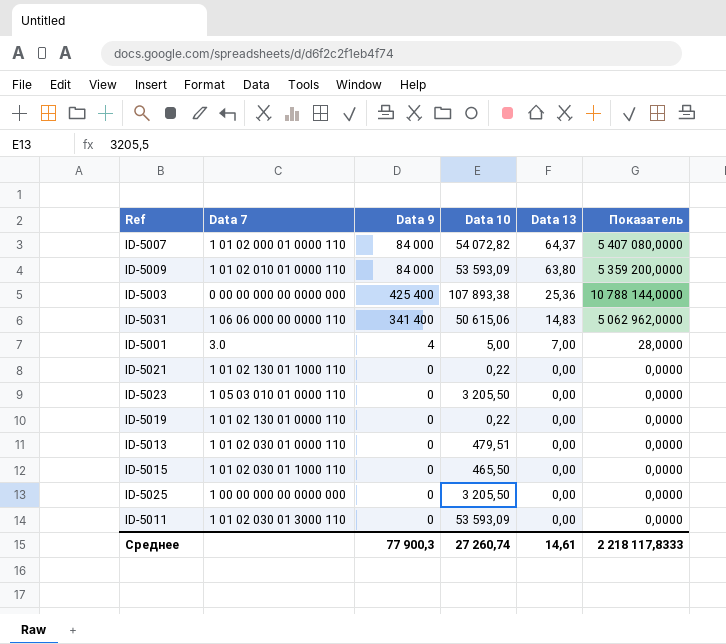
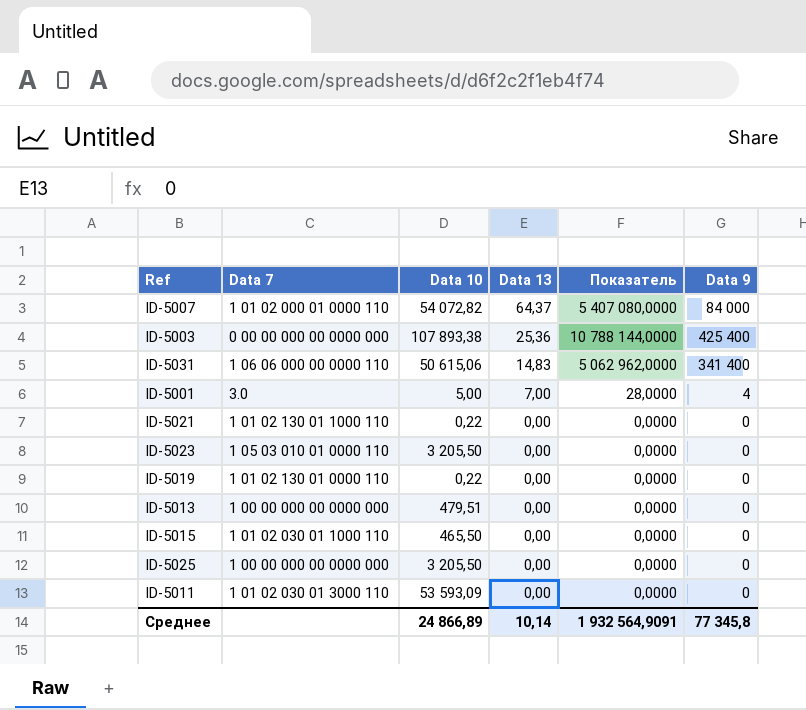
column Data 9 | position: 3 -> 6
row ID-5009: 1 01 02 010 01 0000 110 | 84 000 | 53 593,09 | 63,80 | 5 359 200,0000 -> none
ID-5013 | Data 7: 1 01 02 030 01 0000 110 -> 1 00 00 000 00 0000 000
Среднее | Data 10: 27 260,74 -> 24 866,89
Среднее | Data 13: 14,61 -> 10,14
Среднее | Показатель: 2 218 117,8333 -> 1 932 564,9091
Среднее | Data 9: 77 900,3 -> 77 345,8

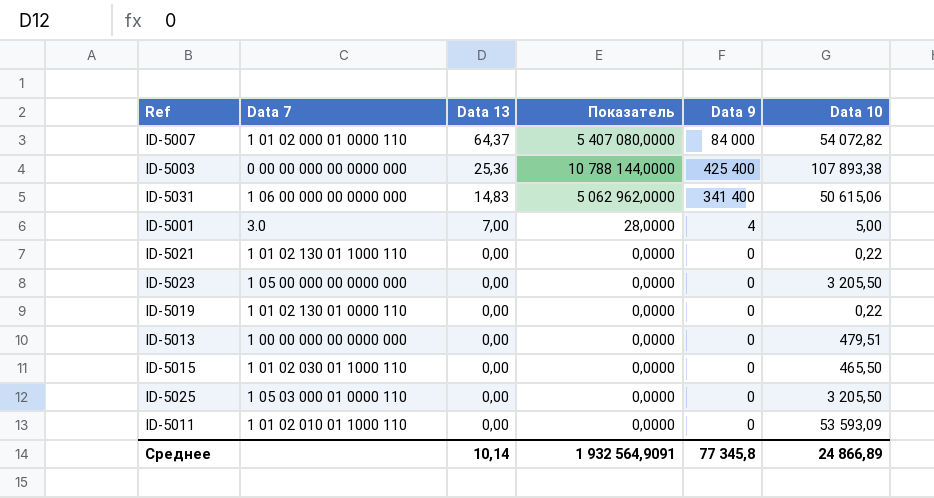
column Data 10 | position: 3 -> 6
ID-5031 | Data 7: 1 06 06 000 00 0000 110 -> 1 06 00 000 00 0000 000
ID-5023 | Data 7: 1 05 03 010 01 0000 110 -> 1 05 00 000 00 0000 000
ID-5025 | Data 7: 1 00 00 000 00 0000 000 -> 1 05 03 000 01 0000 110
ID-5011 | Data 7: 1 01 02 030 01 3000 110 -> 1 01 02 010 01 1000 110

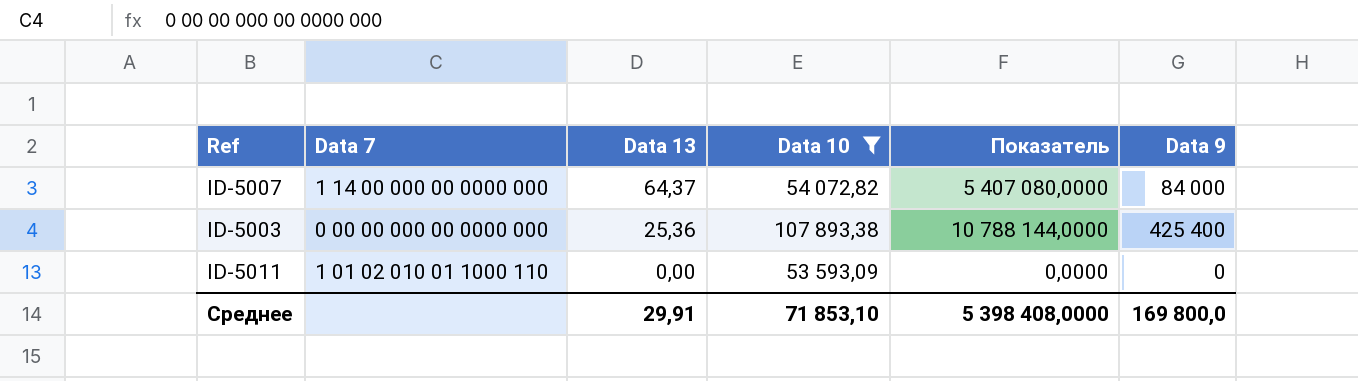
filter: none -> Data 10 >= 53 593,09
column Data 10 | position: 6 -> 4
ID-5007 | Data 7: 1 01 02 000 01 0000 110 -> 1 14 00 000 00 0000 000
Среднее | Data 13: 10,14 -> 29,91
Среднее | Data 10: 24 866,89 -> 71 853,10
Среднее | Показатель: 1 932 564,9091 -> 5 398 408,0000
Среднее | Data 9: 77 345,8 -> 169 800,0

